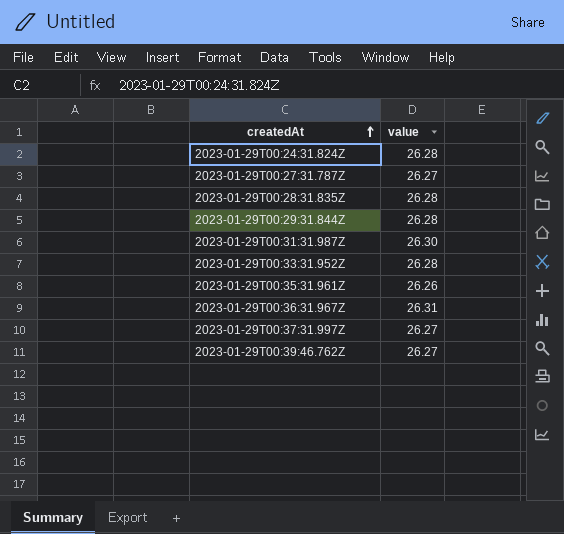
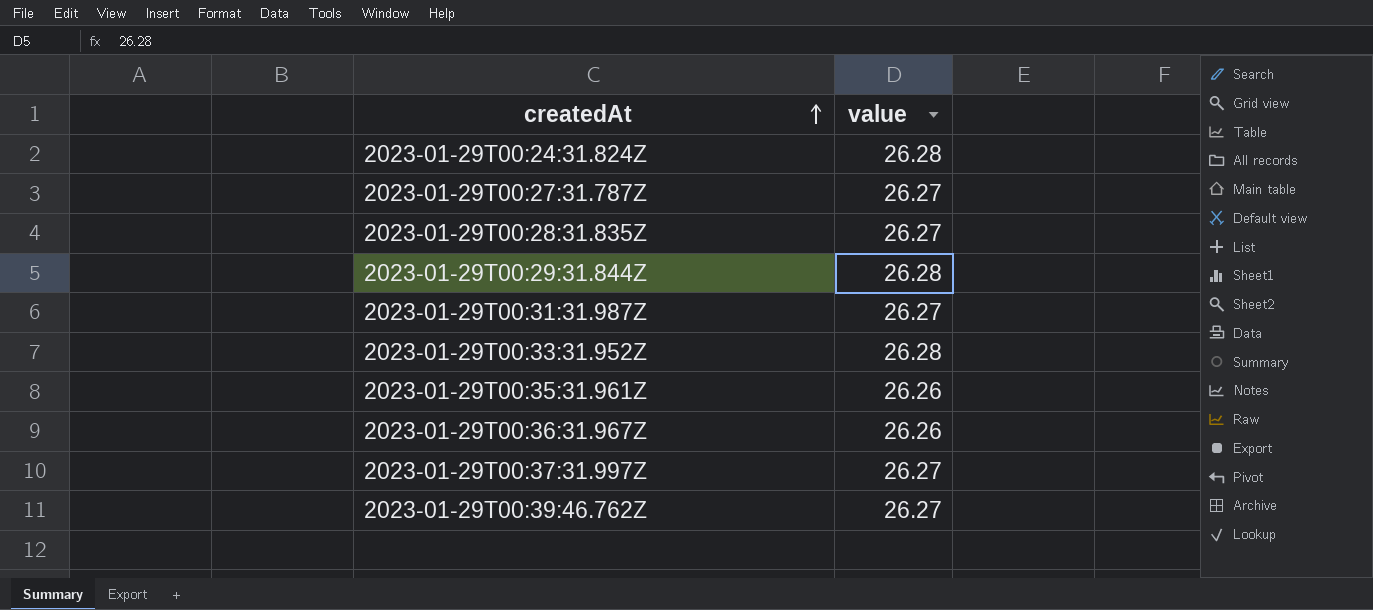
2023-01-29T00:28:31.835Z | value: 26.28 -> 26.27
2023-01-29T00:31:31.987Z | value: 26.30 -> 26.27
2023-01-29T00:36:31.967Z | value: 26.31 -> 26.26

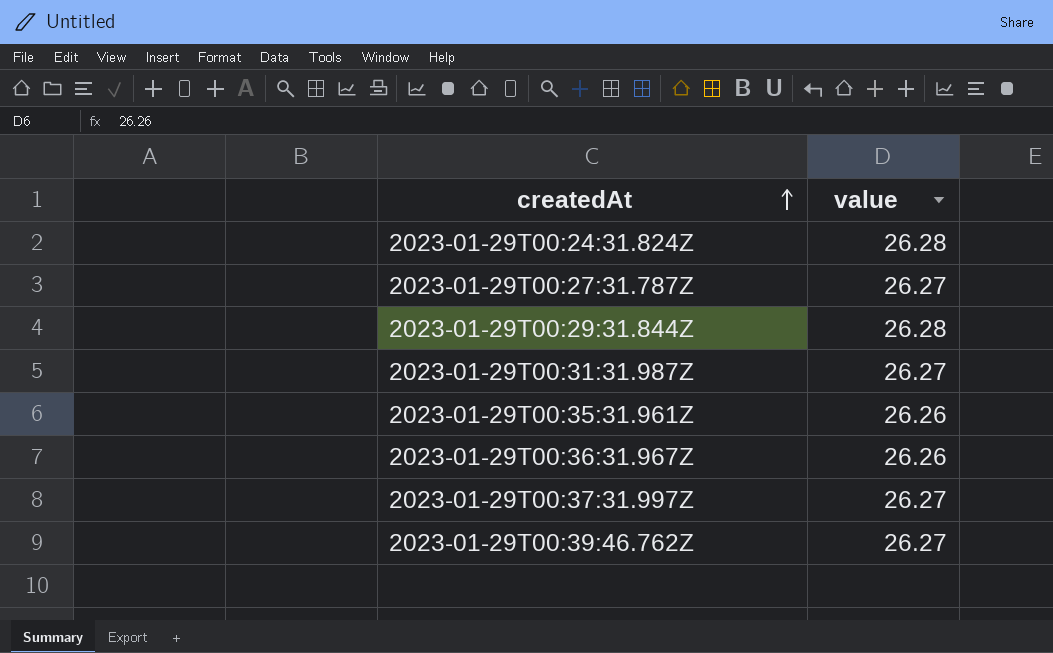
row 2023-01-29T00:28:31.835Z: 26.27 -> none
row 2023-01-29T00:33:31.952Z: 26.28 -> none

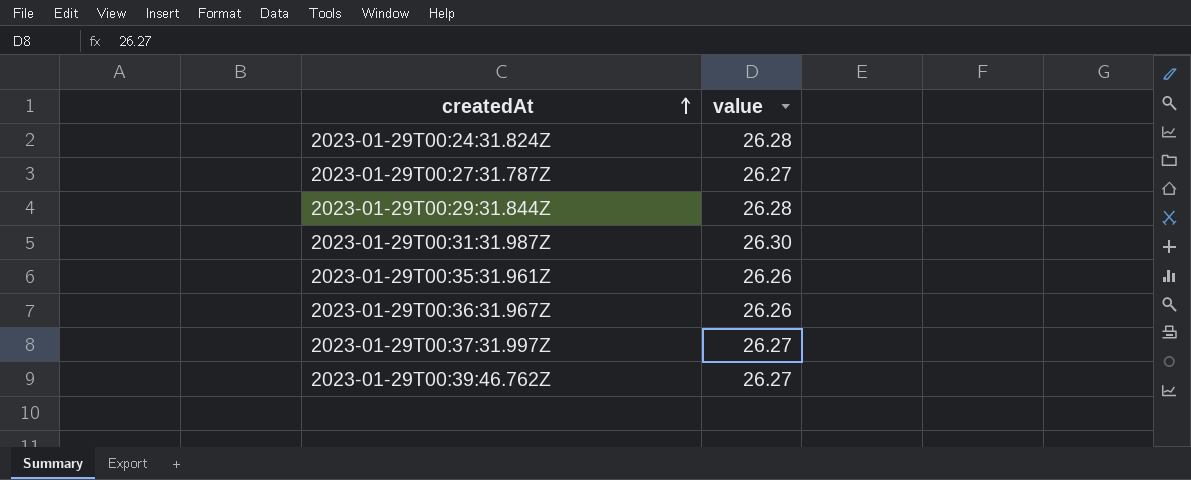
2023-01-29T00:31:31.987Z | value: 26.27 -> 26.30

